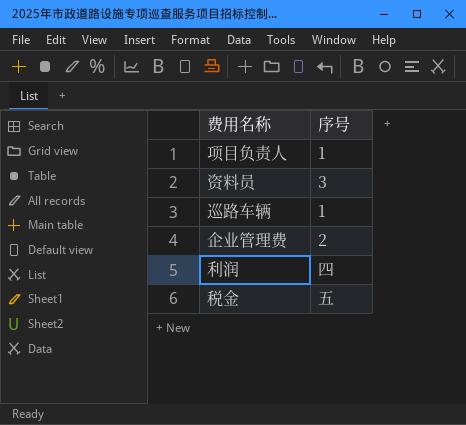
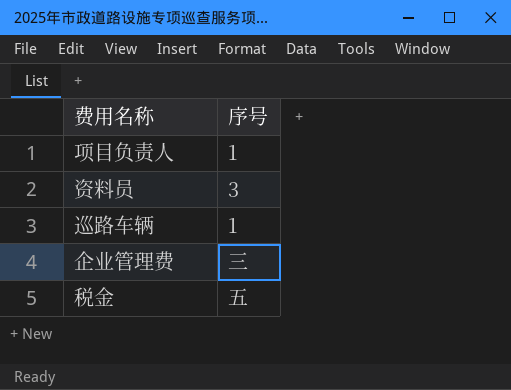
row 利润: 四 -> none
企业管理费 | 序号: 2 -> 三

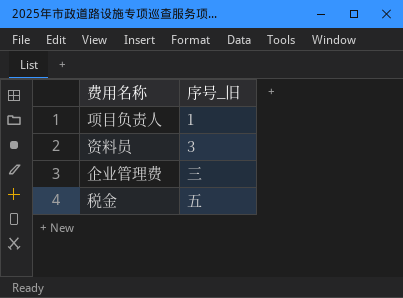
column name: 序号 -> 序号_旧
row 巡路车辆: 1 -> none

